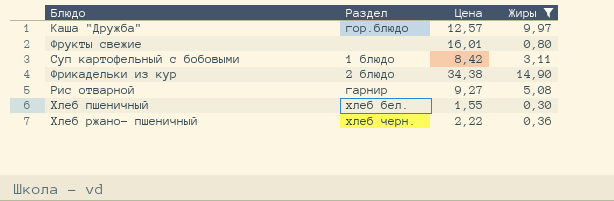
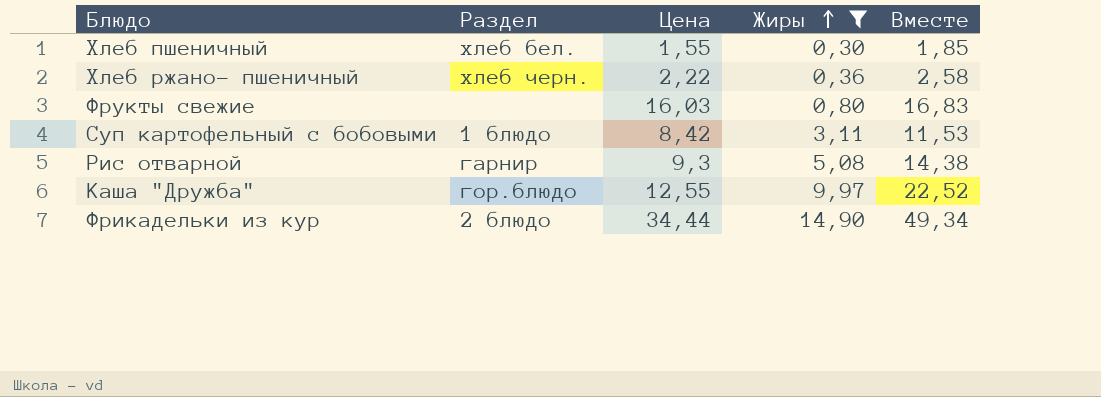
row order: none -> Жиры ascending
column Вместе | formula: none -> [Цена] + [Жиры]
Фрукты свежие | Цена: 16,01 -> 16,03
Рис отварной | Цена: 9,27 -> 9,3
Каша "Дружба" | Цена: 12,57 -> 12,55
Фрикадельки из кур | Цена: 34,38 -> 34,44

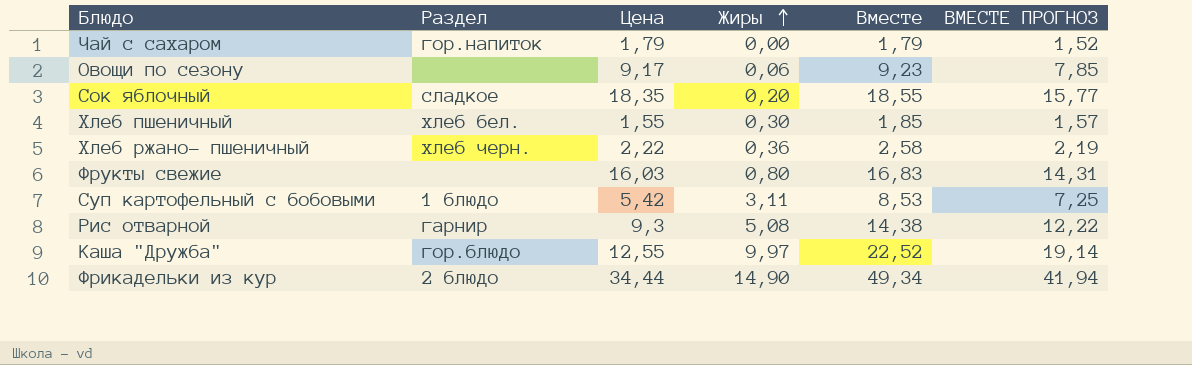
filter: Жиры >= 0,30 -> none
column ВМЕСТЕ ПРОГНОЗ | formula: none -> [Вместе] * 0,85
Суп картофельный с бобовыми | Цена: 8,42 -> 5,42
Суп картофельный с бобовыми | Вместе: 11,53 -> 8,53

